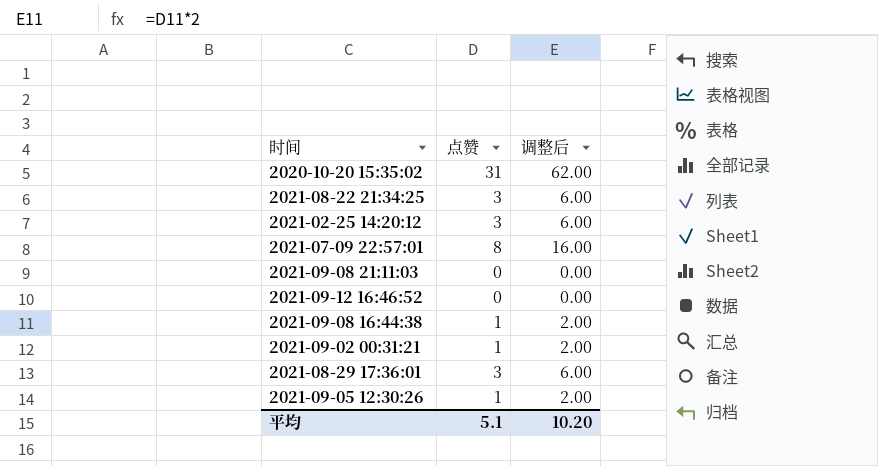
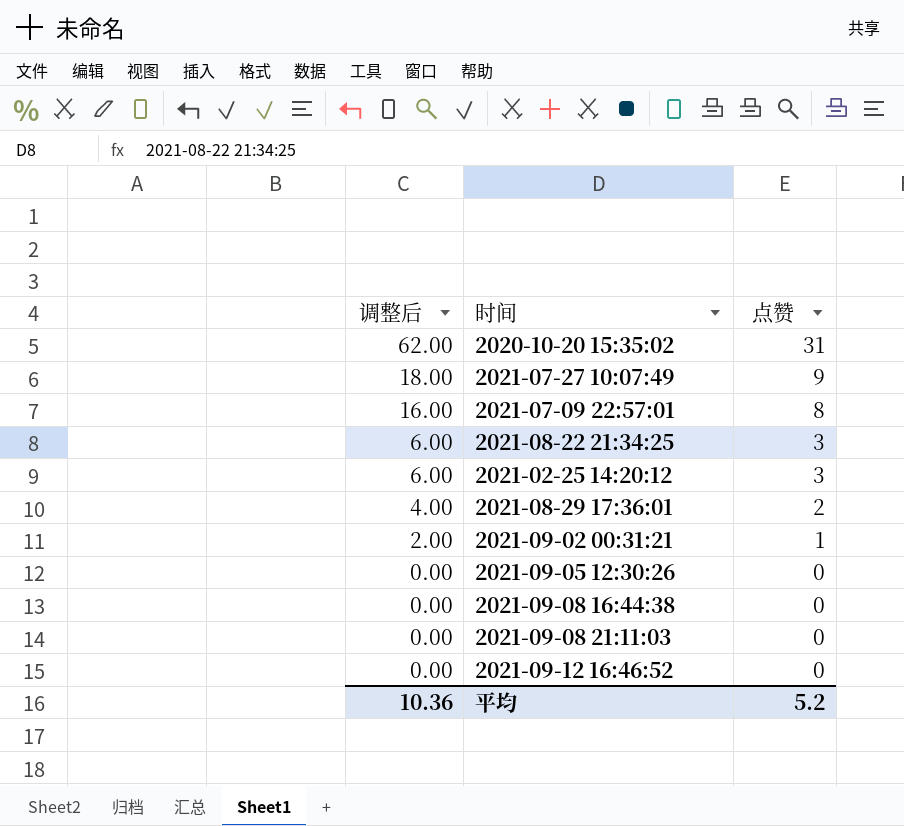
row order: none -> 调整后 descending
column 调整后 | position: 3 -> 1
row 2021-07-27 10:07:49: none -> 18.00 | 9
2021-08-29 17:36:01 | 调整后: 6.00 -> 4.00
2021-08-29 17:36:01 | 点赞: 3 -> 2
2021-09-05 12:30:26 | 调整后: 2.00 -> 0.00
2021-09-05 12:30:26 | 点赞: 1 -> 0
2021-09-08 16:44:38 | 调整后: 2.00 -> 0.00
2021-09-08 16:44:38 | 点赞: 1 -> 0
平均 | 调整后: 10.20 -> 10.36
平均 | 点赞: 5.1 -> 5.2

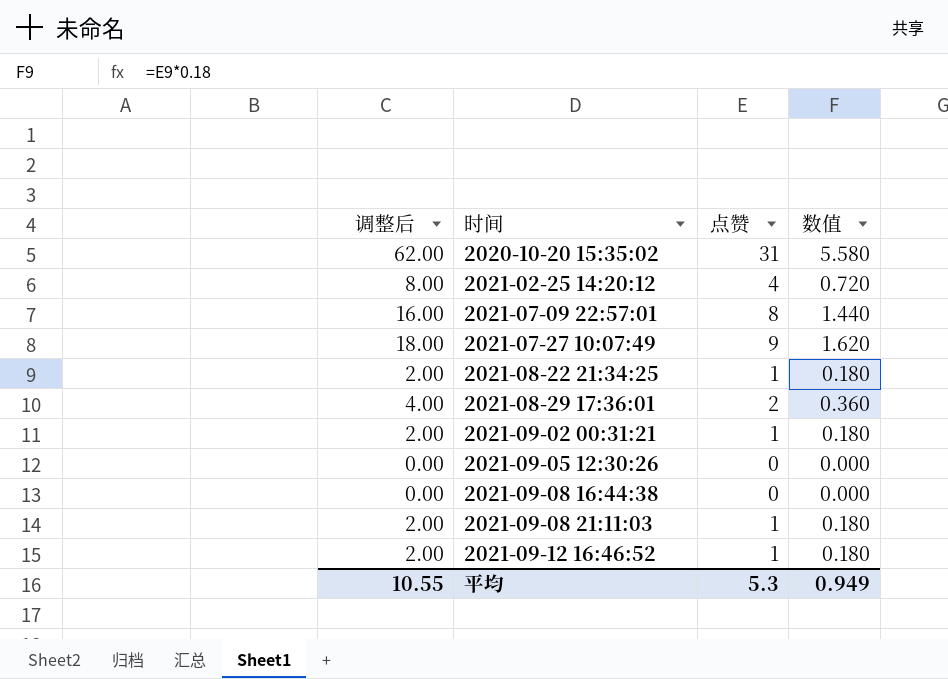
row order: 调整后 descending -> 时间 ascending
column 数值 | formula: none -> [点赞] * 0.18
2021-02-25 14:20:12 | 调整后: 6.00 -> 8.00
2021-02-25 14:20:12 | 点赞: 3 -> 4
2021-08-22 21:34:25 | 调整后: 6.00 -> 2.00
2021-08-22 21:34:25 | 点赞: 3 -> 1
2021-09-08 21:11:03 | 调整后: 0.00 -> 2.00
2021-09-08 21:11:03 | 点赞: 0 -> 1
2021-09-12 16:46:52 | 调整后: 0.00 -> 2.00
2021-09-12 16:46:52 | 点赞: 0 -> 1
平均 | 调整后: 10.36 -> 10.55
平均 | 点赞: 5.2 -> 5.3

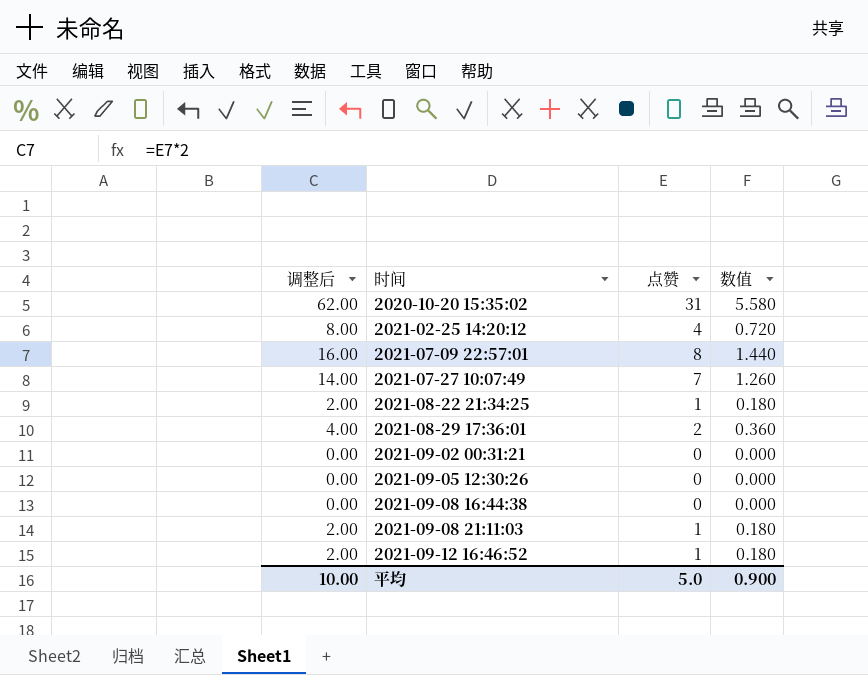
2021-07-27 10:07:49 | 调整后: 18.00 -> 14.00
2021-07-27 10:07:49 | 点赞: 9 -> 7
2021-07-27 10:07:49 | 数值: 1.620 -> 1.260
2021-09-02 00:31:21 | 调整后: 2.00 -> 0.00
2021-09-02 00:31:21 | 点赞: 1 -> 0
2021-09-02 00:31:21 | 数值: 0.180 -> 0.000
平均 | 调整后: 10.55 -> 10.00
平均 | 点赞: 5.3 -> 5.0
平均 | 数值: 0.949 -> 0.900

